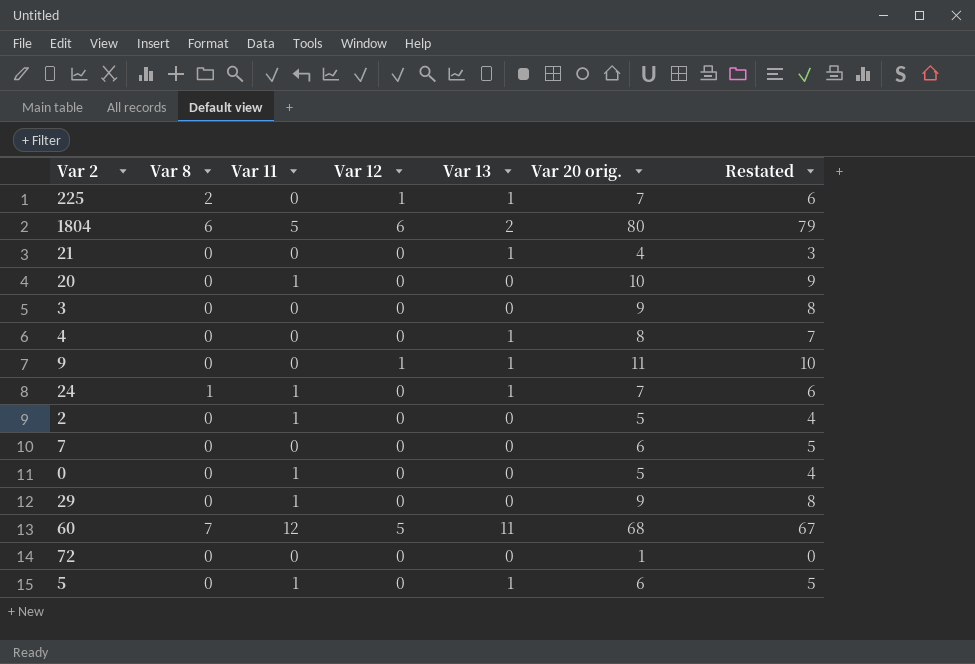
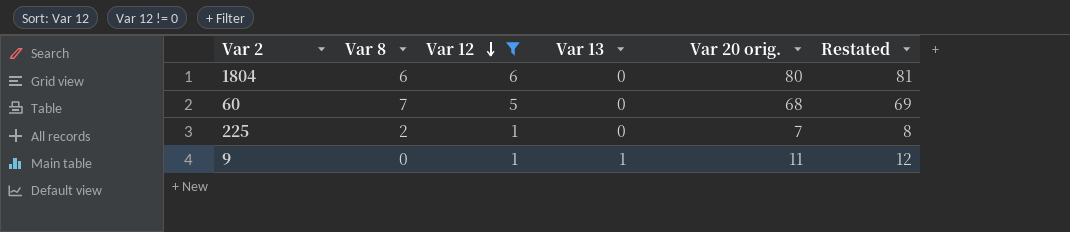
filter: none -> Var 12 != 0
row order: none -> Var 12 descending
column Var 11 | position: 3 -> none
column Restated | formula: [Var 20 orig.] - 1 -> [Var 20 orig.] + 1
1804 | Var 13: 2 -> 0
60 | Var 13: 11 -> 0
225 | Var 13: 1 -> 0

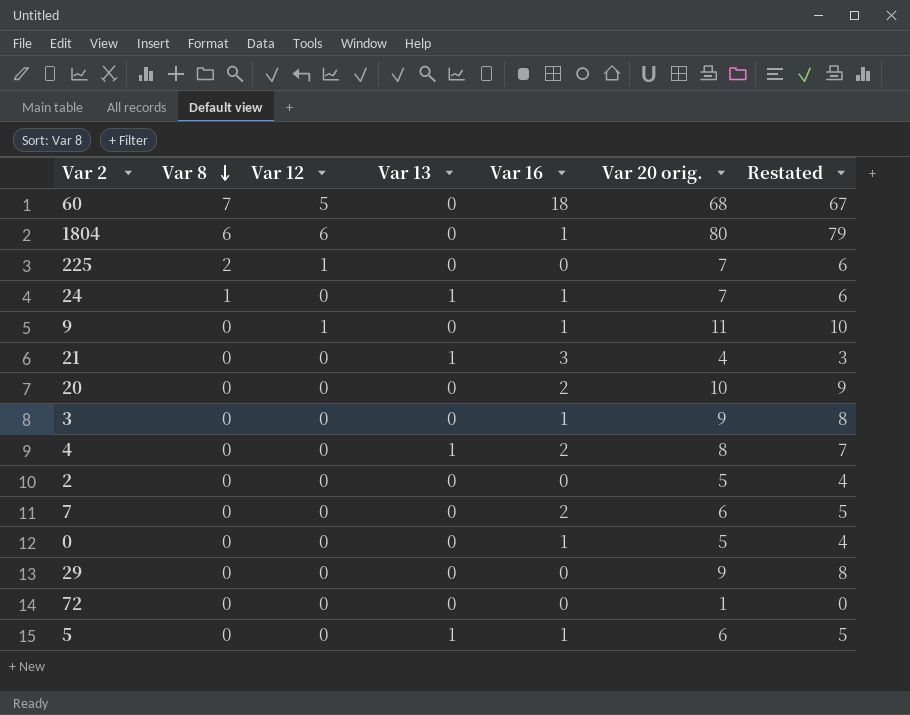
filter: Var 12 != 0 -> none
row order: Var 12 descending -> Var 8 descending
column Var 16 | position: none -> 5
column Restated | formula: [Var 20 orig.] + 1 -> [Var 20 orig.] - 1
9 | Var 13: 1 -> 0

